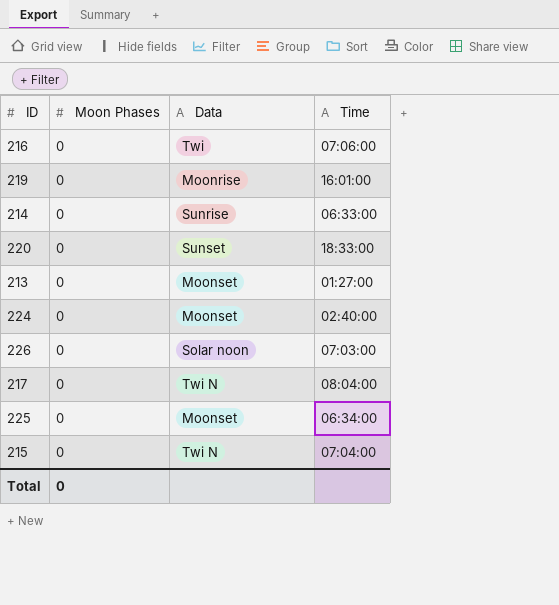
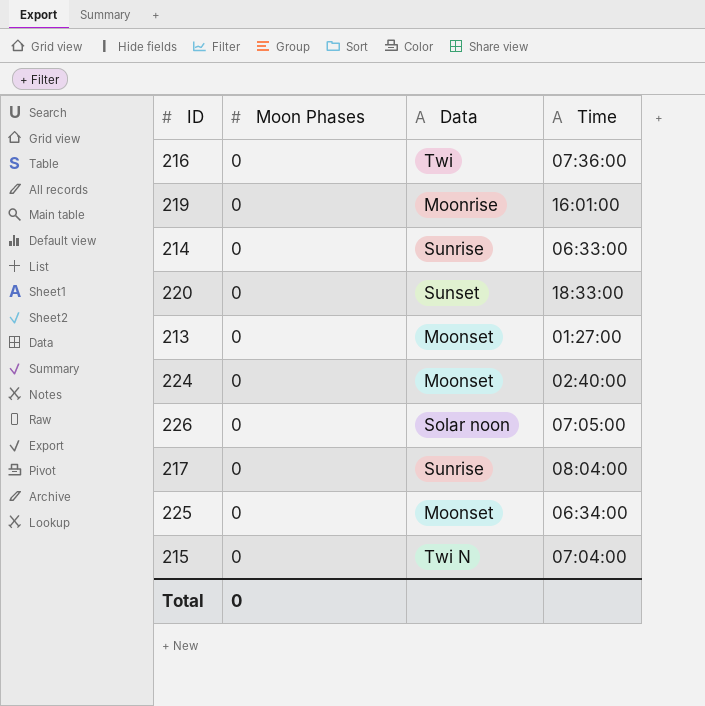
216 | Time: 07:06:00 -> 07:36:00
226 | Time: 07:03:00 -> 07:05:00
217 | Data: Twi N -> Sunrise

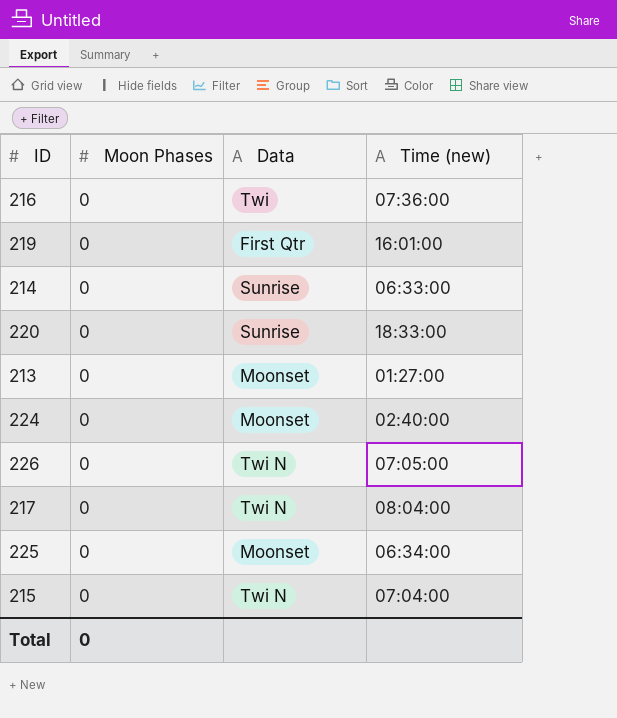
column name: Time -> Time (new)
219 | Data: Moonrise -> First Qtr
220 | Data: Sunset -> Sunrise
226 | Data: Solar noon -> Twi N
217 | Data: Sunrise -> Twi N

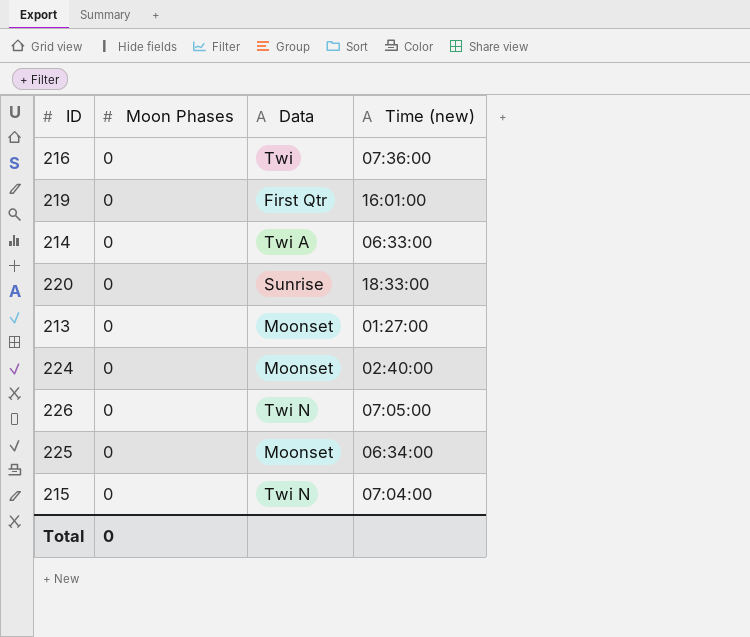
row 217: 0 | Twi N | 08:04:00 -> none
214 | Data: Sunrise -> Twi A

